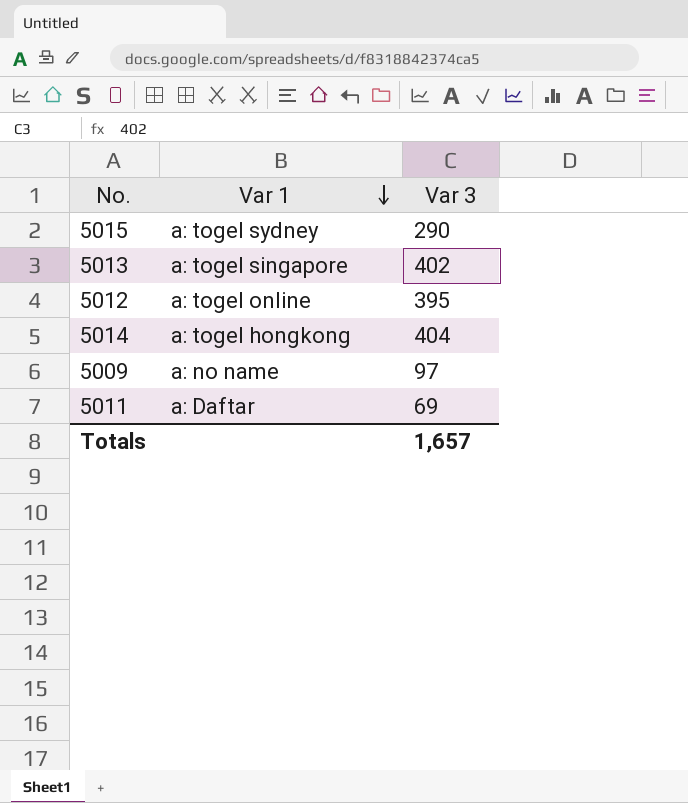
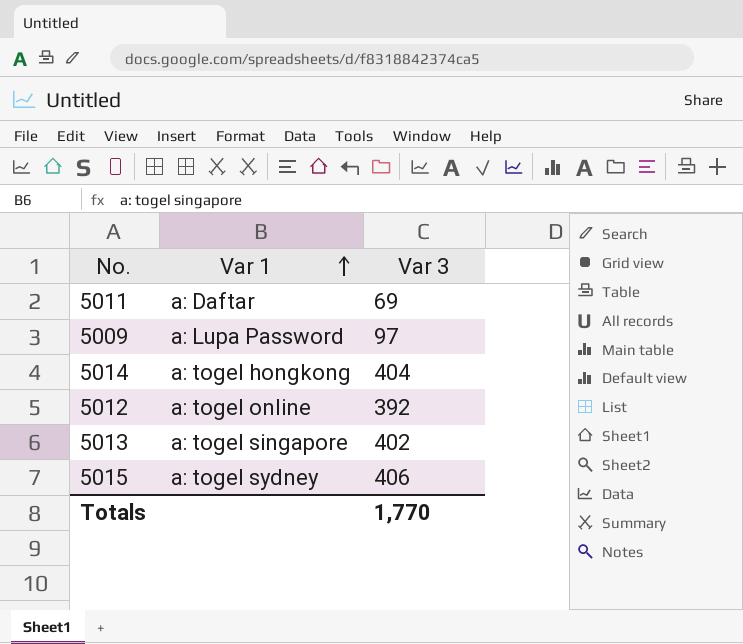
row order: Var 1 descending -> Var 1 ascending
5009 | Var 1: a: no name -> a: Lupa Password
5012 | Var 3: 395 -> 392
5015 | Var 3: 290 -> 406
Totals | Var 3: 1,657 -> 1,770

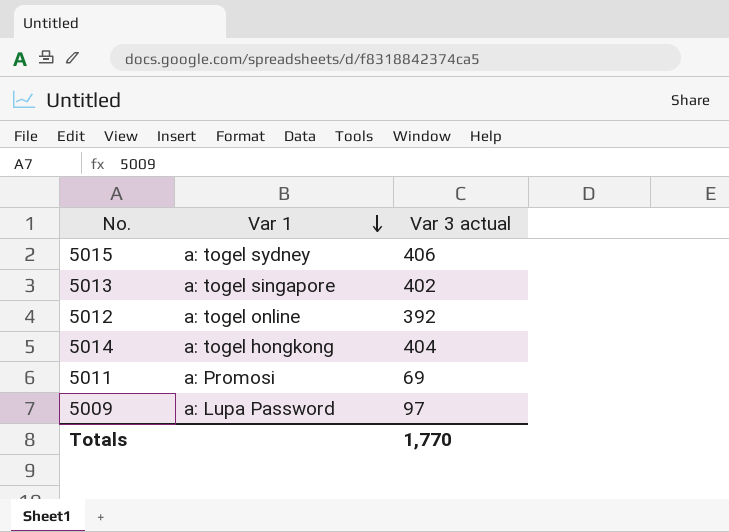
row order: Var 1 ascending -> Var 1 descending
column name: Var 3 -> Var 3 actual
5011 | Var 1: a: Daftar -> a: Promosi

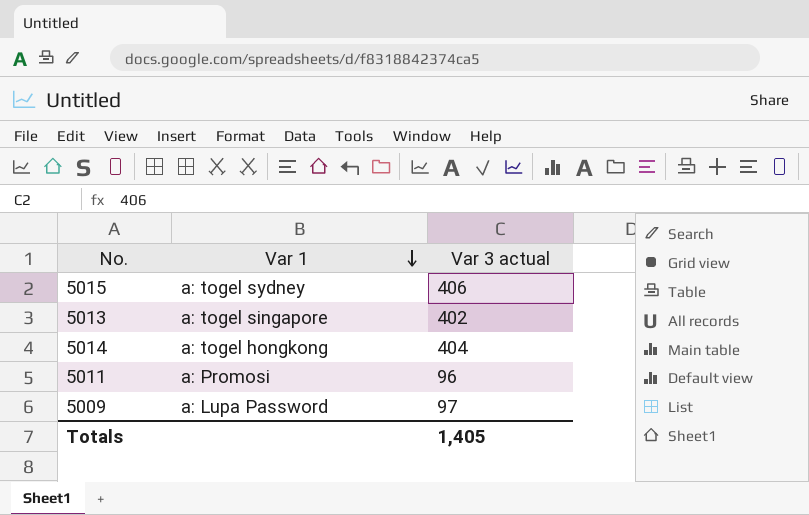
row 5012: a: togel online | 392 -> none
5011 | Var 3 actual: 69 -> 96
Totals | Var 3 actual: 1,770 -> 1,405

